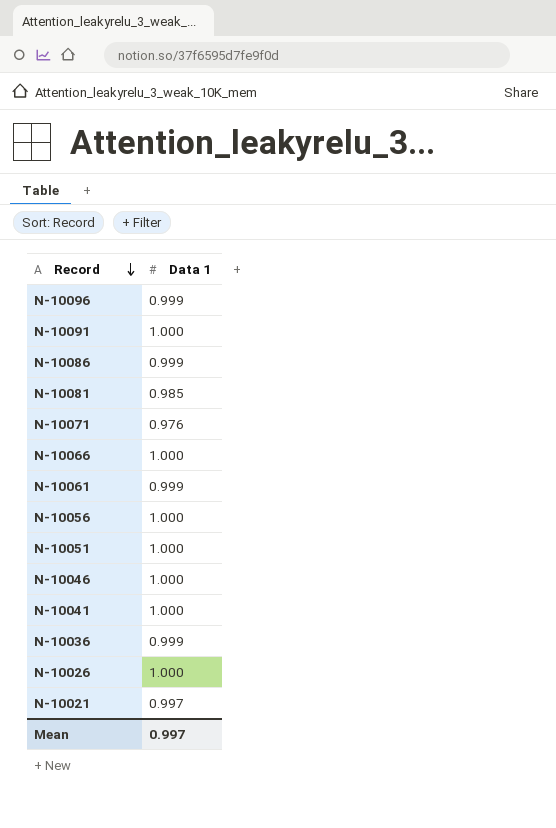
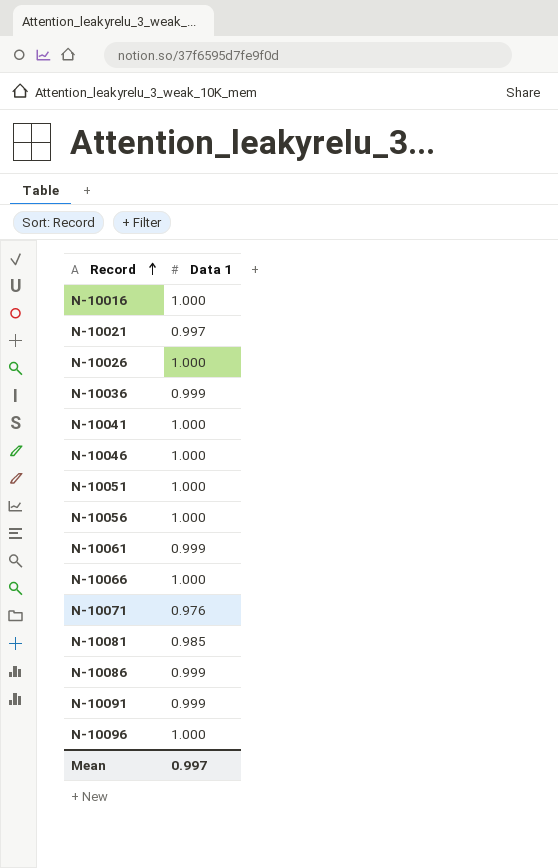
row order: Record descending -> Record ascending
row N-10016: none -> 1.000
N-10091 | Data 1: 1.000 -> 0.999
N-10096 | Data 1: 0.999 -> 1.000

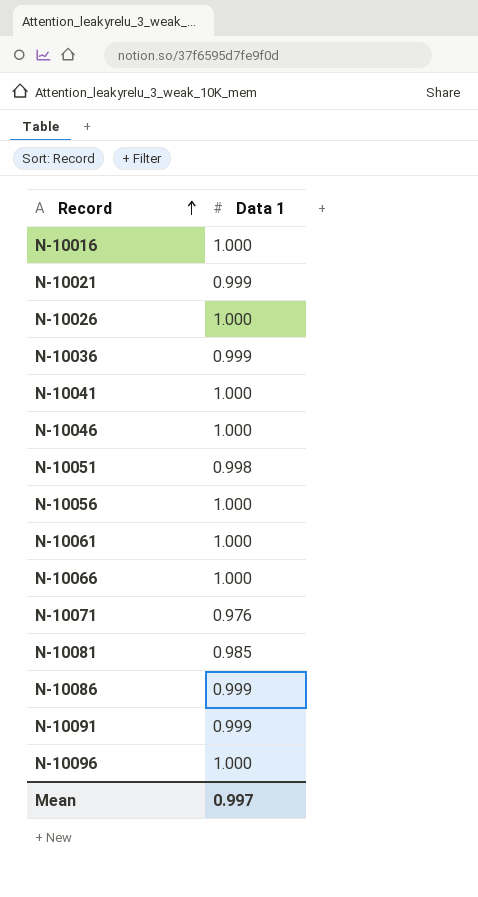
N-10021 | Data 1: 0.997 -> 0.999
N-10051 | Data 1: 1.000 -> 0.998
N-10061 | Data 1: 0.999 -> 1.000

